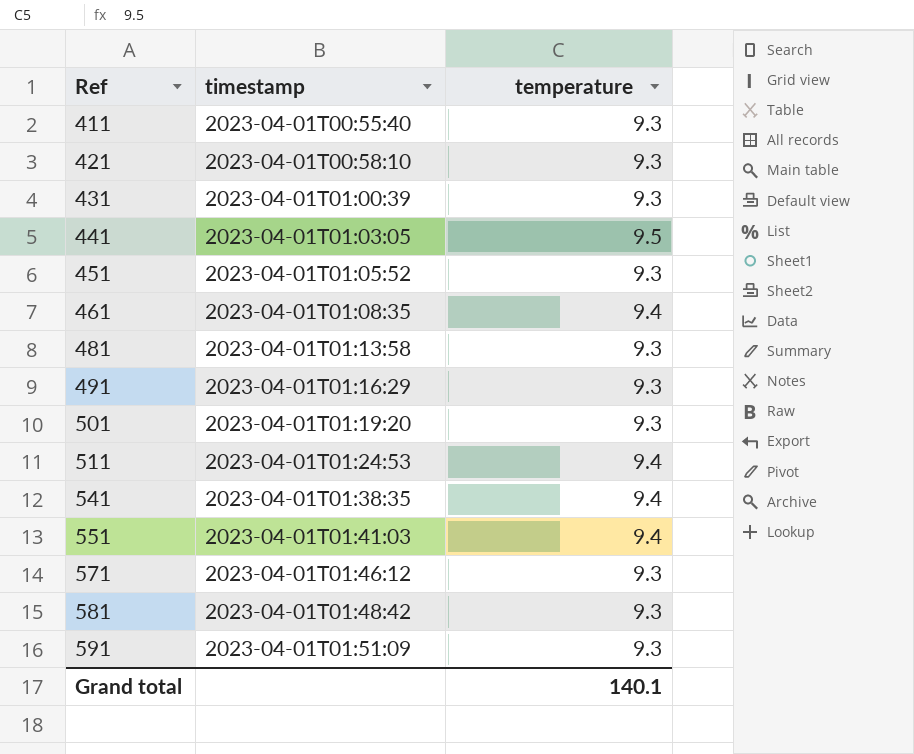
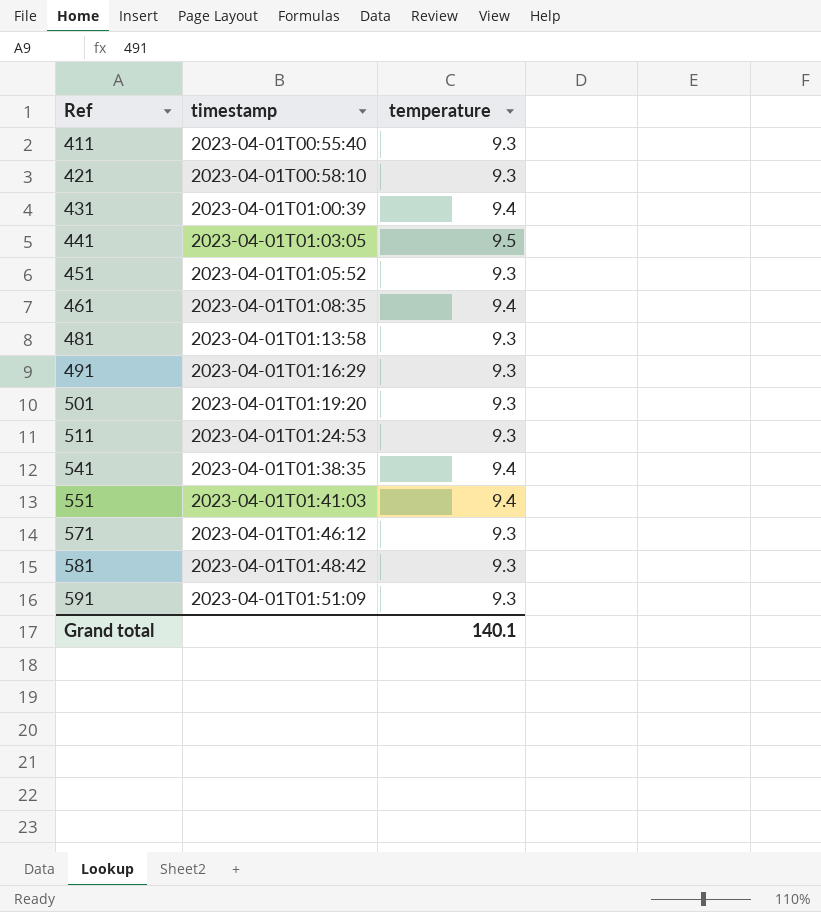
431 | temperature: 9.3 -> 9.4
511 | temperature: 9.4 -> 9.3

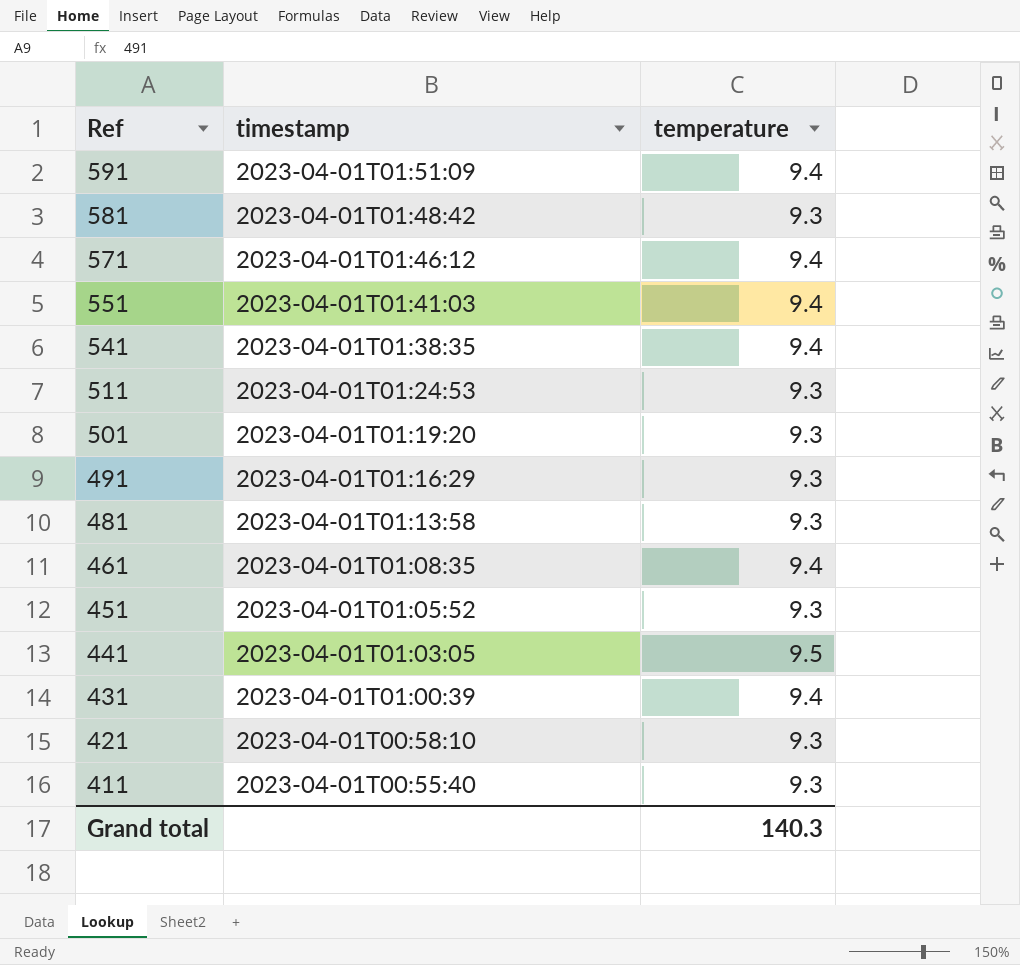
row order: Ref ascending -> Ref descending
591 | temperature: 9.3 -> 9.4
571 | temperature: 9.3 -> 9.4
Grand total | temperature: 140.1 -> 140.3

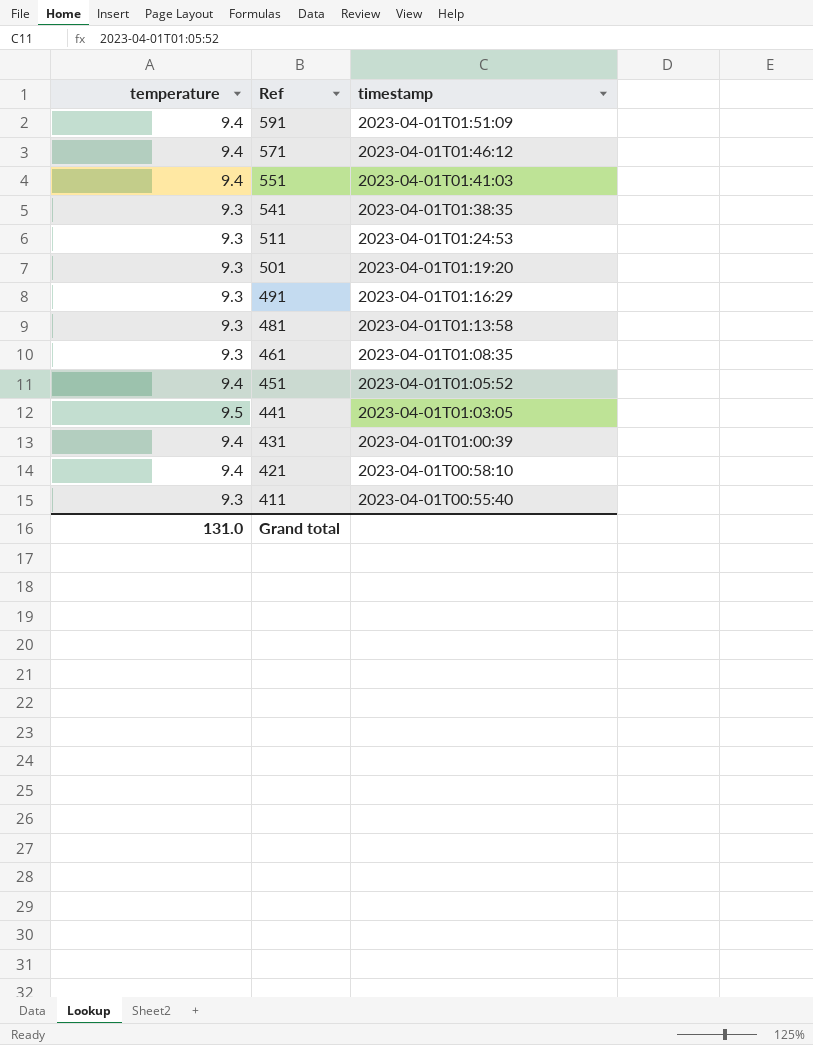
column temperature | position: 3 -> 1
row 581: 2023-04-01T01:48:42 | 9.3 -> none
541 | temperature: 9.4 -> 9.3
461 | temperature: 9.4 -> 9.3
451 | temperature: 9.3 -> 9.4
421 | temperature: 9.3 -> 9.4
Grand total | temperature: 140.3 -> 131.0

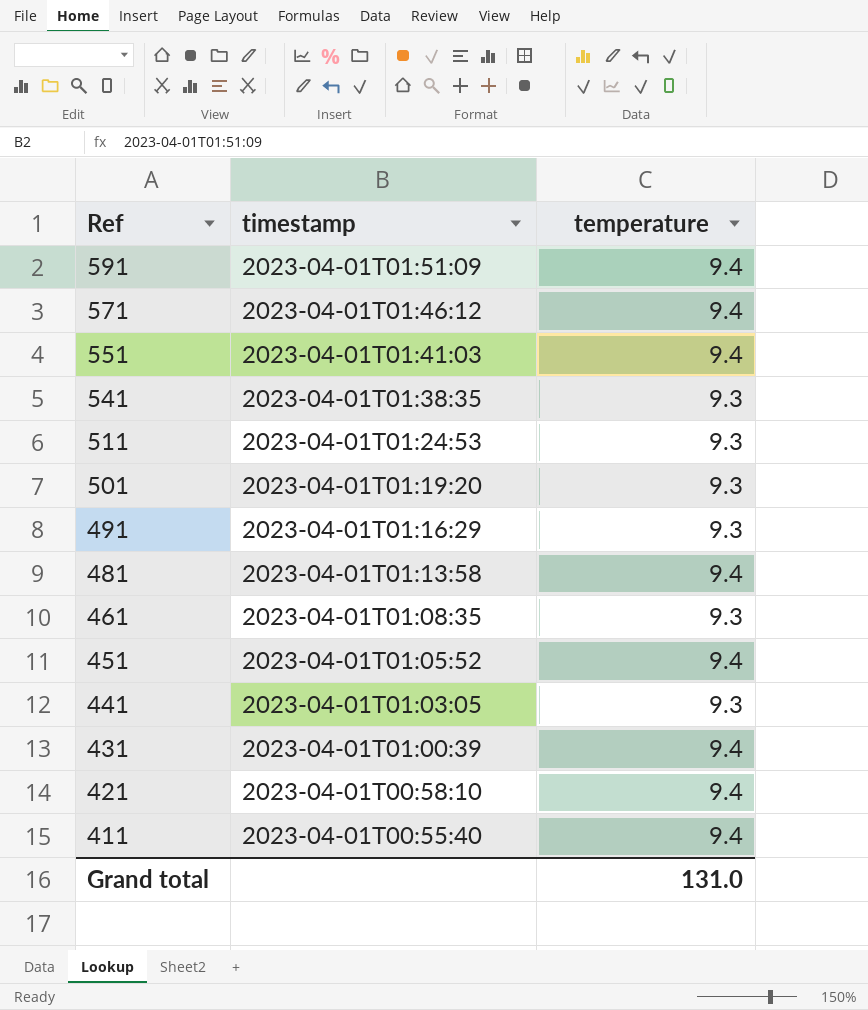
column temperature | position: 1 -> 3
481 | temperature: 9.3 -> 9.4
441 | temperature: 9.5 -> 9.3
411 | temperature: 9.3 -> 9.4

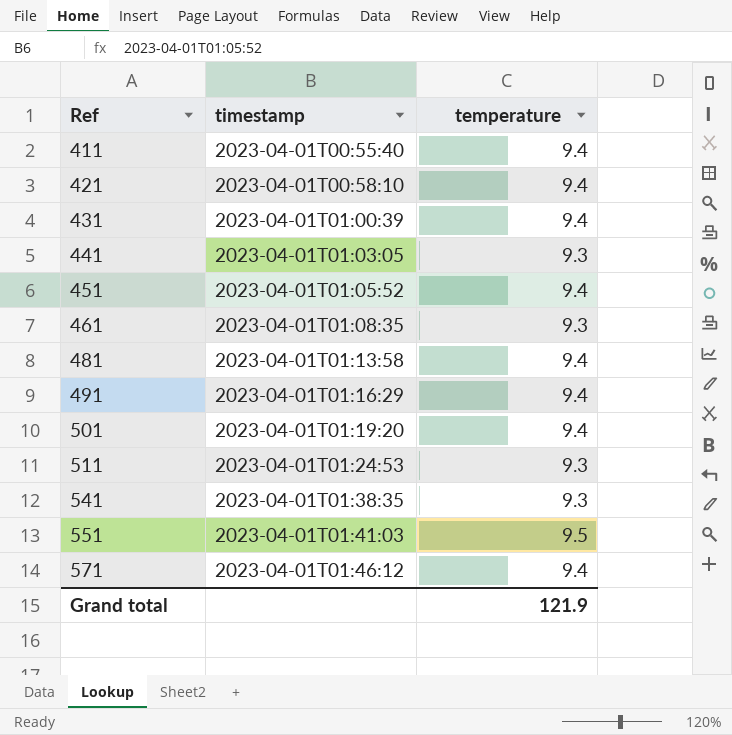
row order: Ref descending -> Ref ascending
row 591: 2023-04-01T01:51:09 | 9.4 -> none
491 | temperature: 9.3 -> 9.4
501 | temperature: 9.3 -> 9.4
551 | temperature: 9.4 -> 9.5
Grand total | temperature: 131.0 -> 121.9

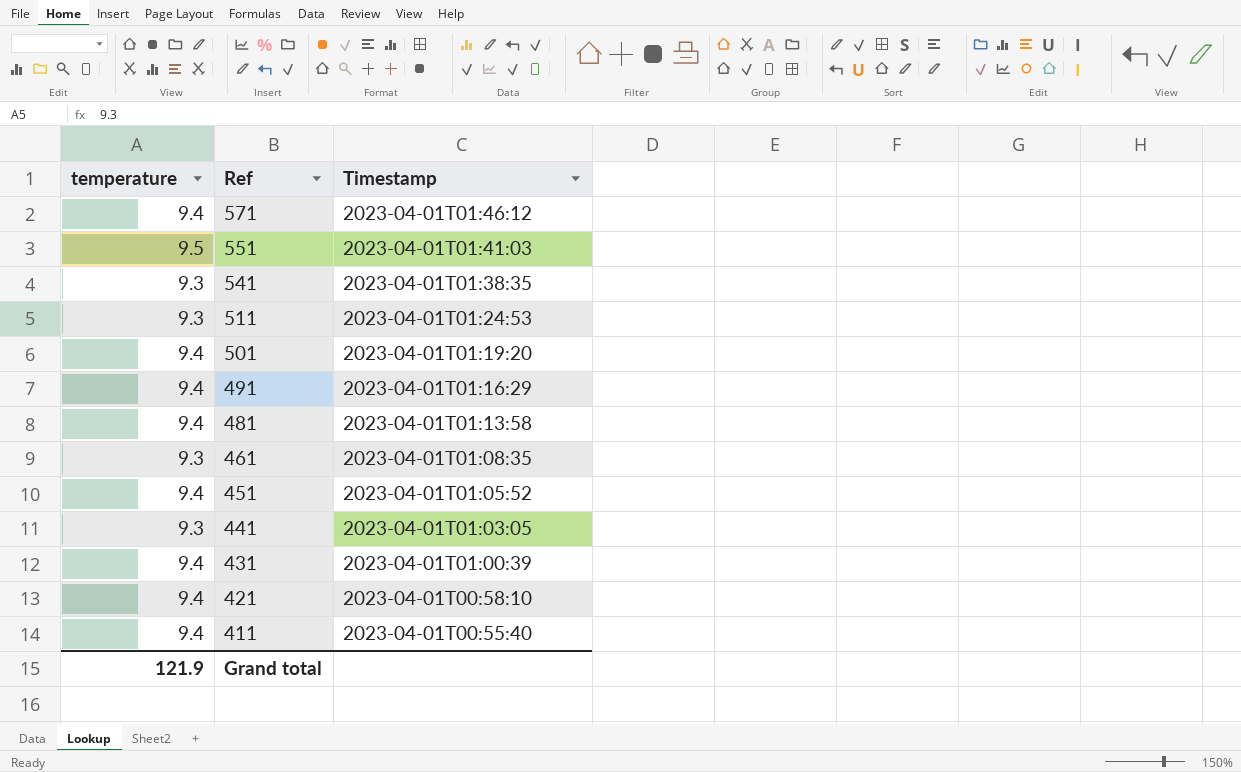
row order: Ref ascending -> Ref descending
column temperature | position: 3 -> 1
column name: timestamp -> Timestamp

